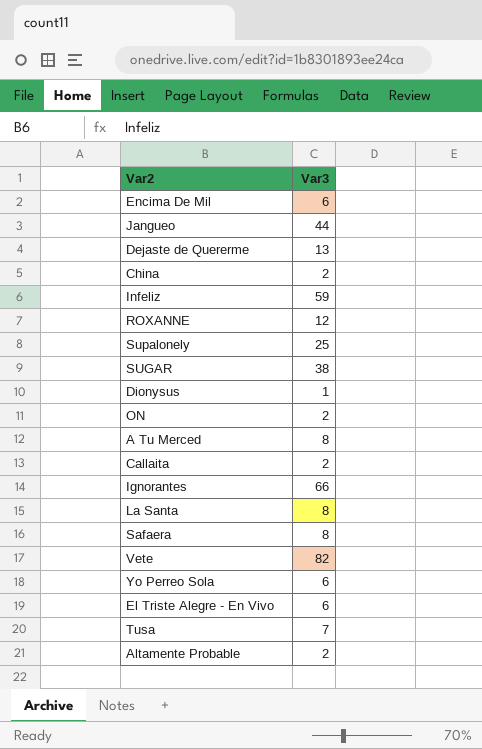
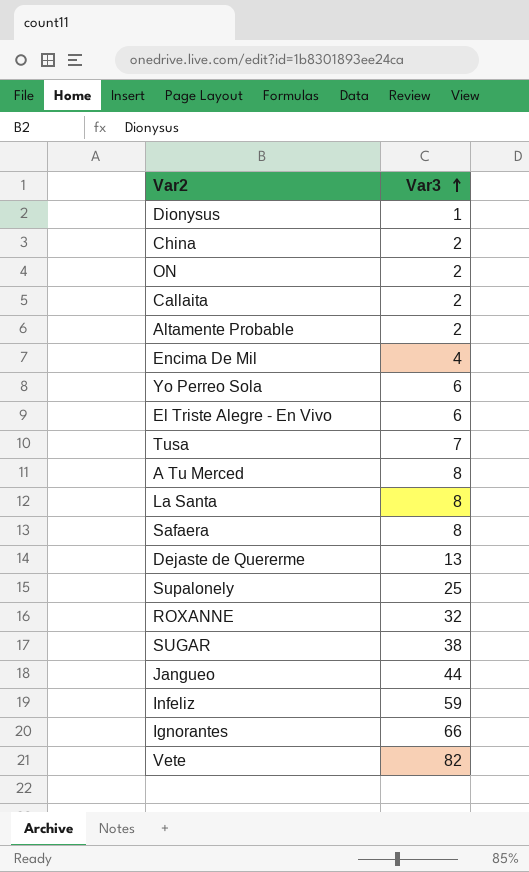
row order: none -> Var3 ascending
Encima De Mil | Var3: 6 -> 4
ROXANNE | Var3: 12 -> 32

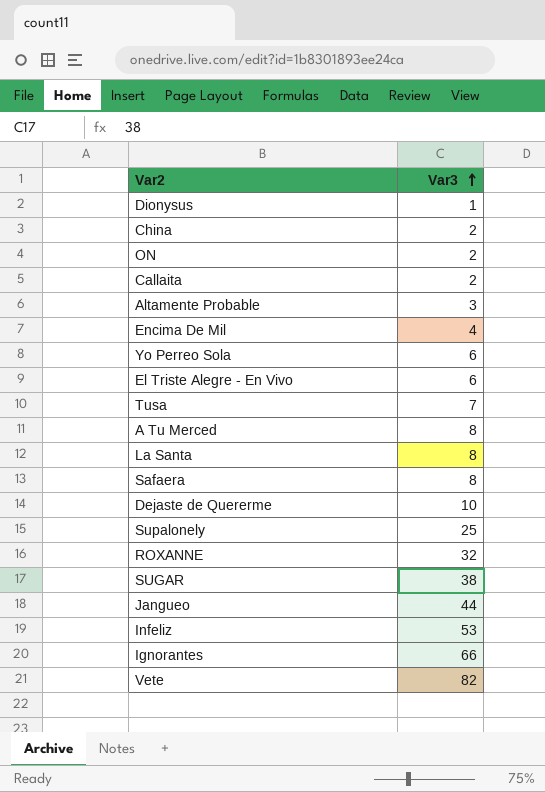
Altamente Probable | Var3: 2 -> 3
Dejaste de Quererme | Var3: 13 -> 10
Infeliz | Var3: 59 -> 53

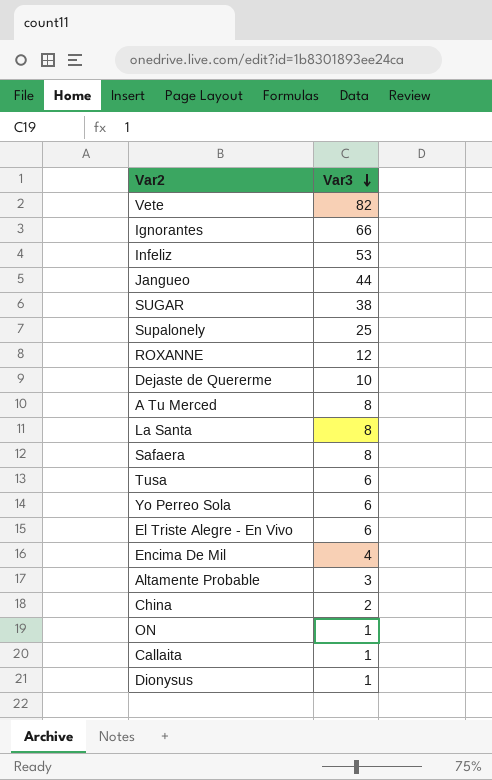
row order: Var3 ascending -> Var3 descending
ROXANNE | Var3: 32 -> 12
Tusa | Var3: 7 -> 6
ON | Var3: 2 -> 1
Callaita | Var3: 2 -> 1

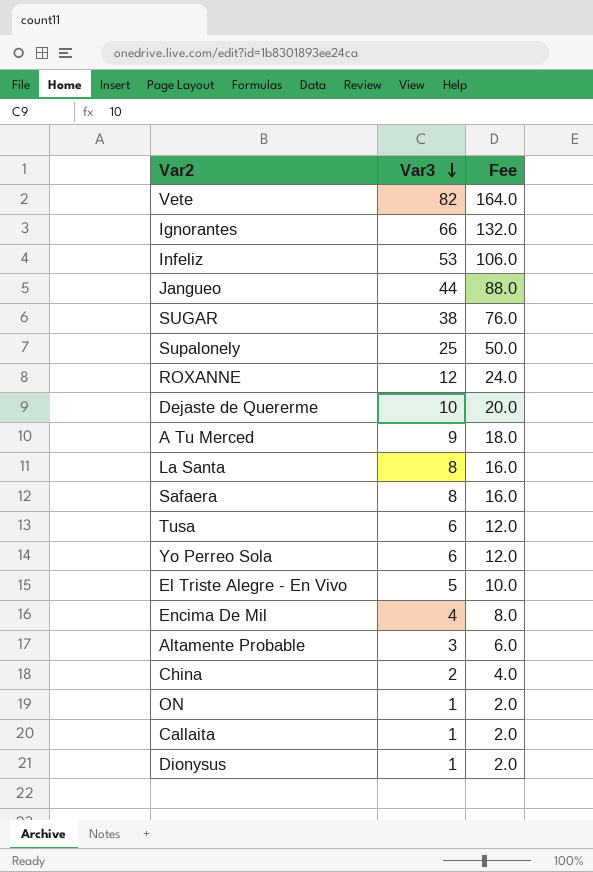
column Fee | formula: none -> [Var3] * 2
A Tu Merced | Var3: 8 -> 9
El Triste Alegre - En Vivo | Var3: 6 -> 5

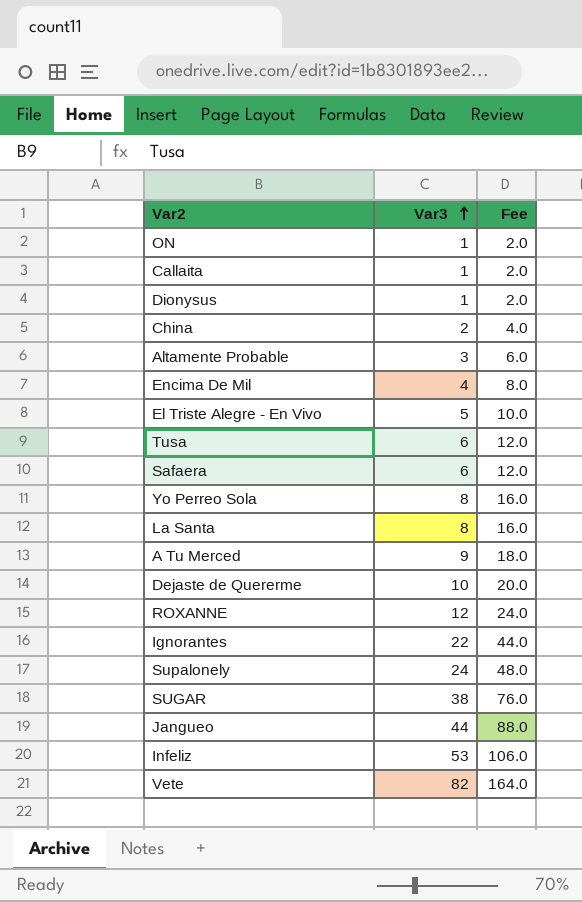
row order: Var3 descending -> Var3 ascending
Safaera | Var3: 8 -> 6
Safaera | Fee: 16.0 -> 12.0
Yo Perreo Sola | Var3: 6 -> 8
Yo Perreo Sola | Fee: 12.0 -> 16.0
Ignorantes | Var3: 66 -> 22
Ignorantes | Fee: 132.0 -> 44.0
Supalonely | Var3: 25 -> 24
Supalonely | Fee: 50.0 -> 48.0

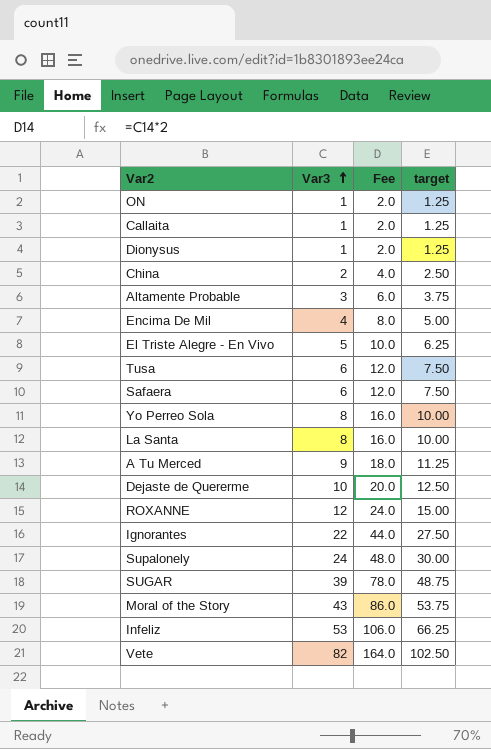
column target | formula: none -> [Var3] * 1.25
row Jangueo: 44 | 88.0 -> none
SUGAR | Var3: 38 -> 39
SUGAR | Fee: 76.0 -> 78.0
row Moral of the Story: none -> 43 | 86.0 | 53.75

